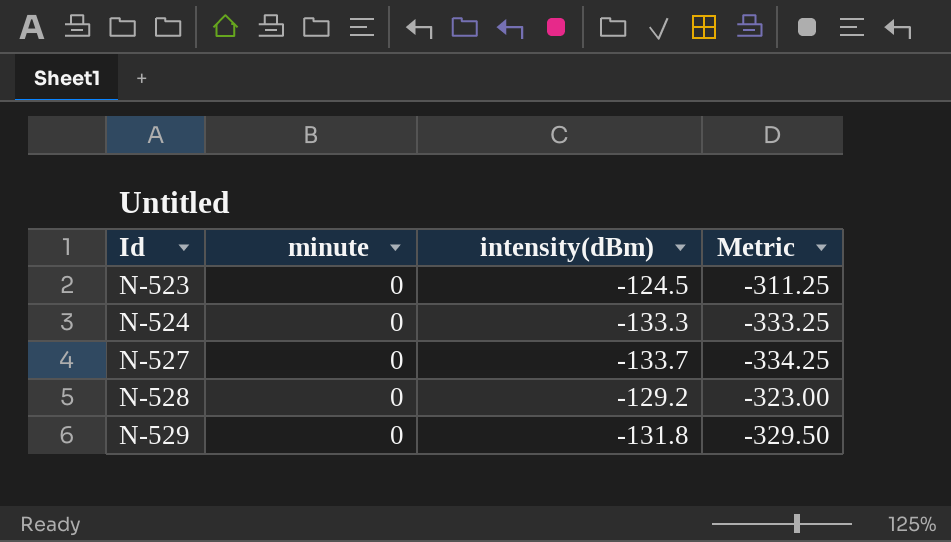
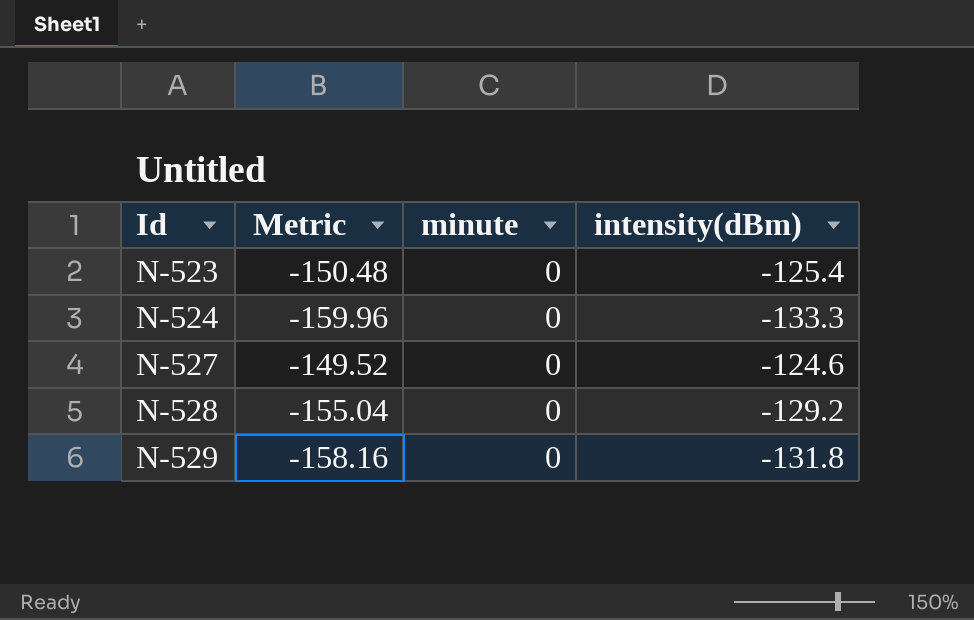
column Metric | formula: [intensity(dBm)] * 2.5 -> [intensity(dBm)] * 1.2
column Metric | position: 4 -> 2
N-523 | intensity(dBm): -124.5 -> -125.4
N-527 | intensity(dBm): -133.7 -> -124.6

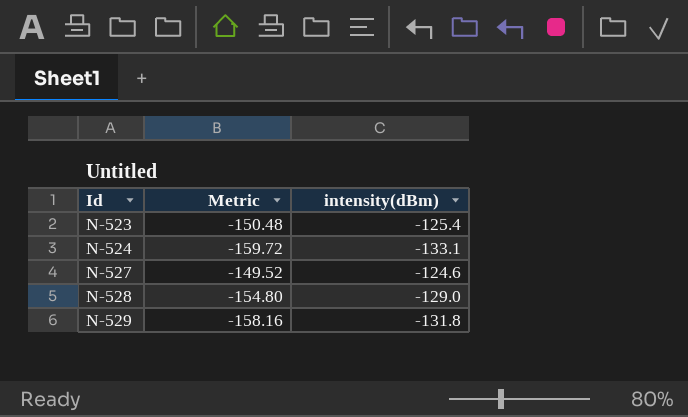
column minute | position: 3 -> none
N-524 | Metric: -159.96 -> -159.72
N-524 | intensity(dBm): -133.3 -> -133.1
N-528 | Metric: -155.04 -> -154.80
N-528 | intensity(dBm): -129.2 -> -129.0

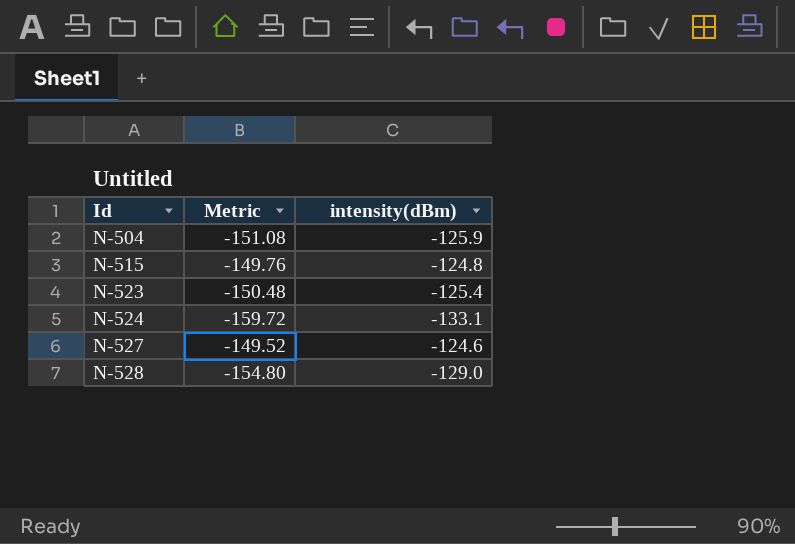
row N-529: -158.16 | -131.8 -> none
row N-504: none -> -151.08 | -125.9
row N-515: none -> -149.76 | -124.8

